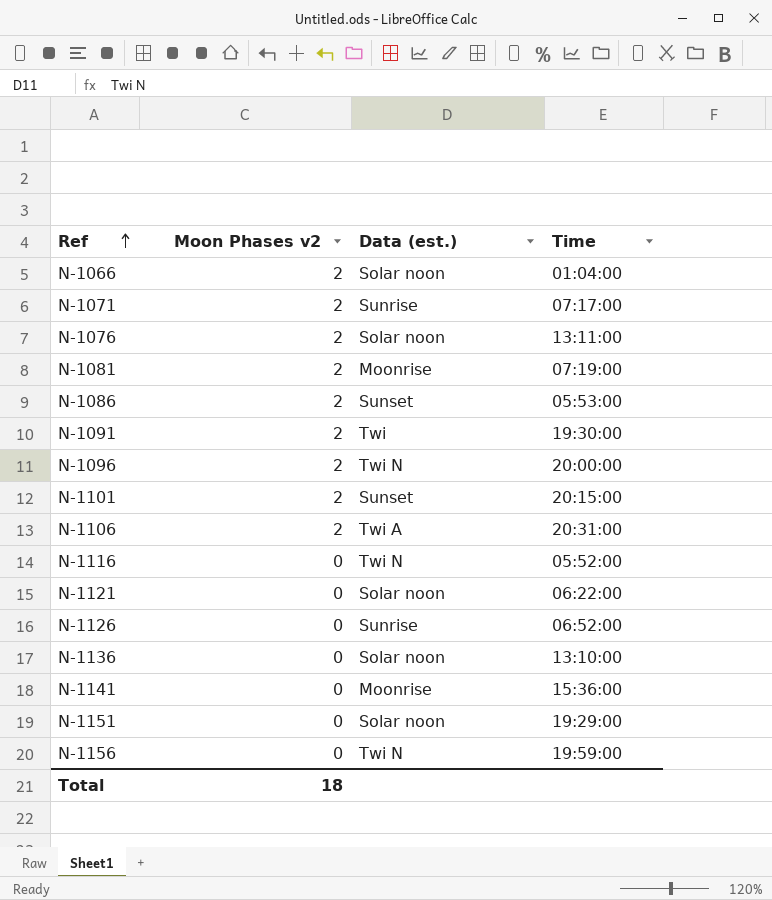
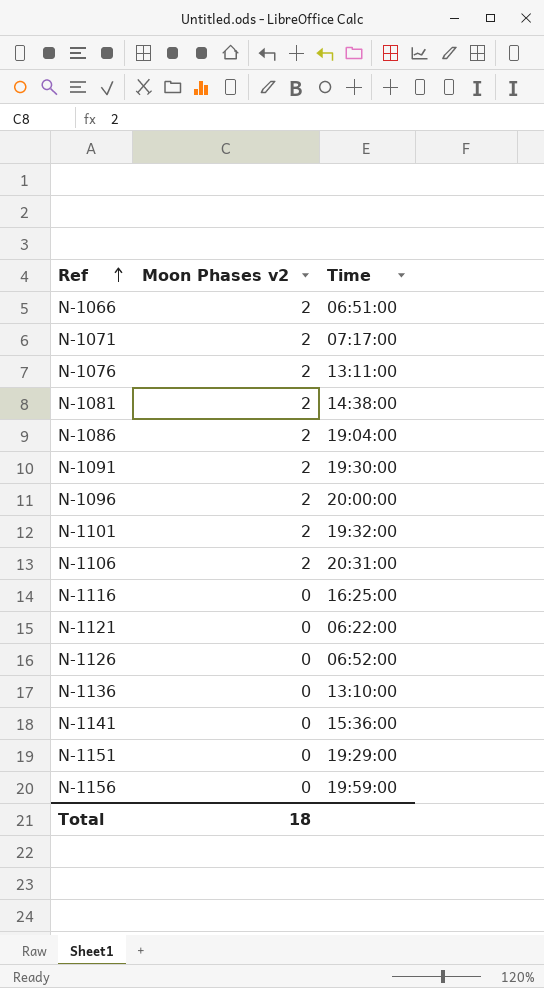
column Data (est.) | position: 3 -> none
N-1066 | Time: 01:04:00 -> 06:51:00
N-1081 | Time: 07:19:00 -> 14:38:00
N-1086 | Time: 05:53:00 -> 19:04:00
N-1101 | Time: 20:15:00 -> 19:32:00
N-1116 | Time: 05:52:00 -> 16:25:00

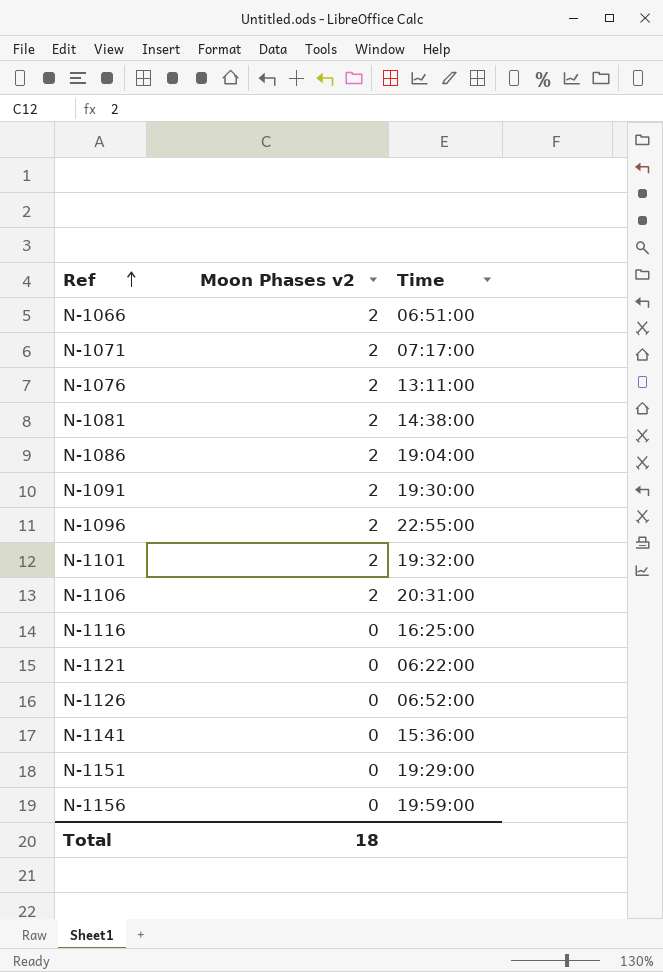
row N-1136: 0 | 13:10:00 -> none
N-1096 | Time: 20:00:00 -> 22:55:00

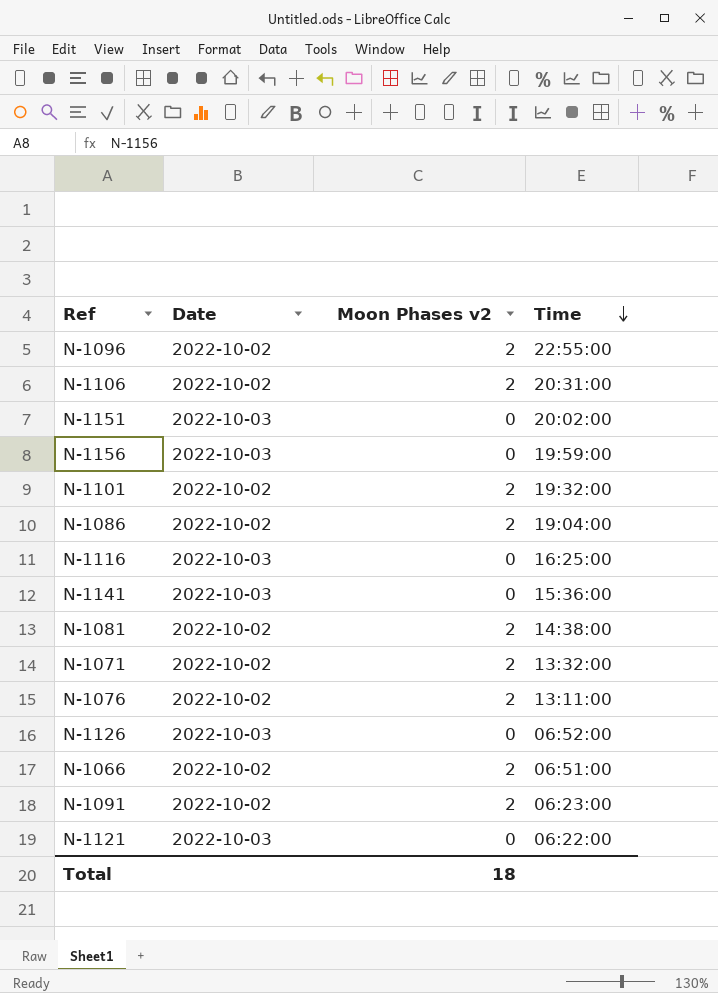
row order: Ref ascending -> Time descending
column Date | position: none -> 2
N-1151 | Time: 19:29:00 -> 20:02:00
N-1071 | Time: 07:17:00 -> 13:32:00
N-1091 | Time: 19:30:00 -> 06:23:00

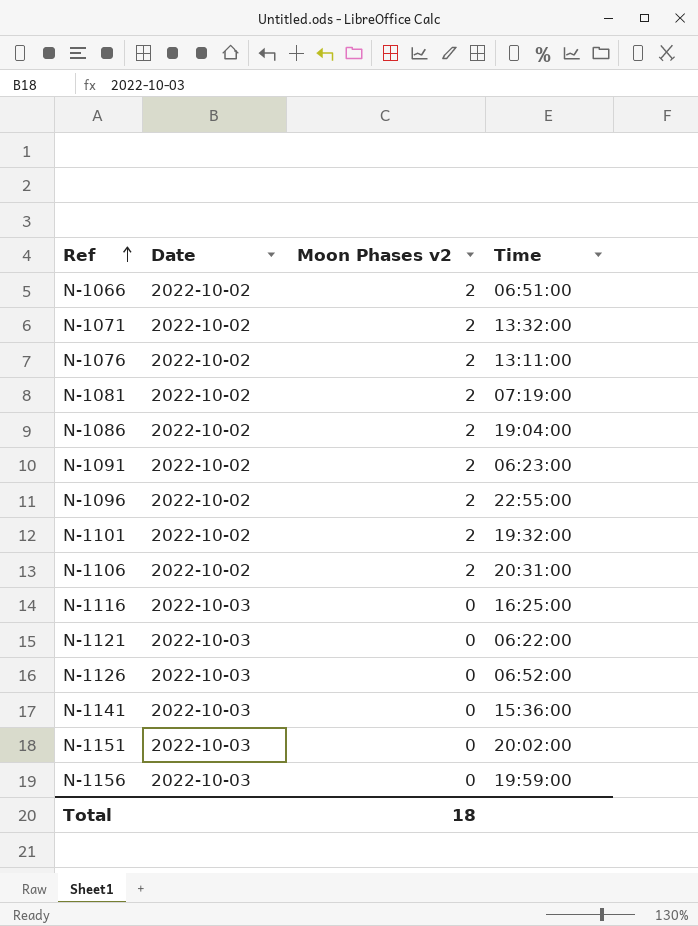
row order: Time descending -> Ref ascending
N-1081 | Time: 14:38:00 -> 07:19:00

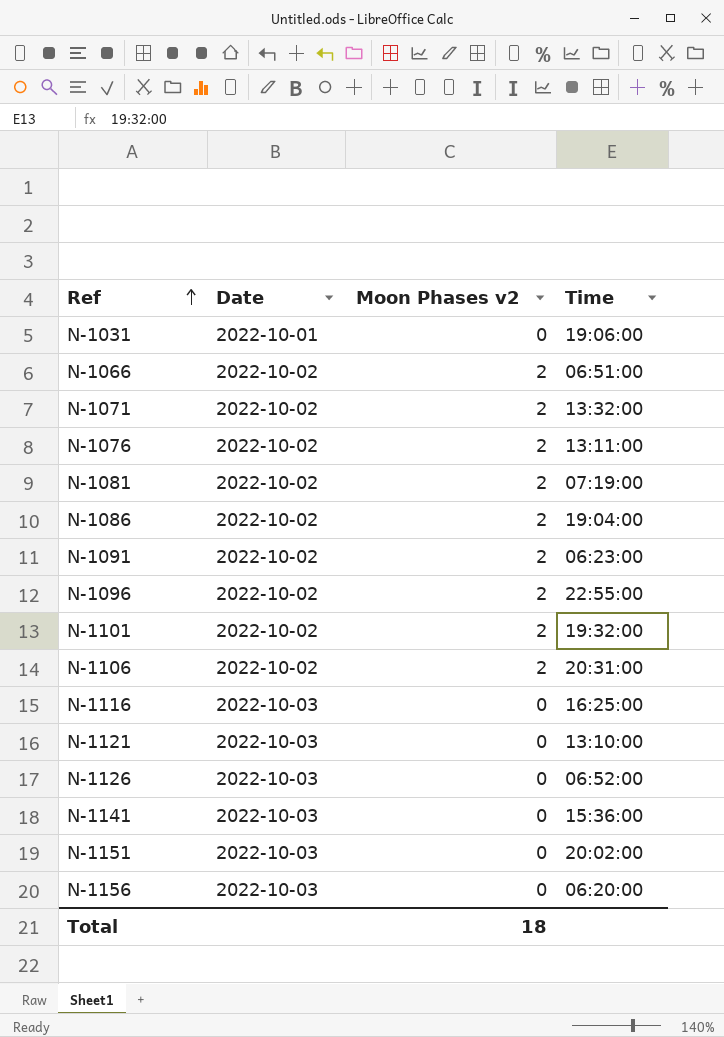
row N-1031: none -> 2022-10-01 | 0 | 19:06:00
N-1121 | Time: 06:22:00 -> 13:10:00
N-1156 | Time: 19:59:00 -> 06:20:00

